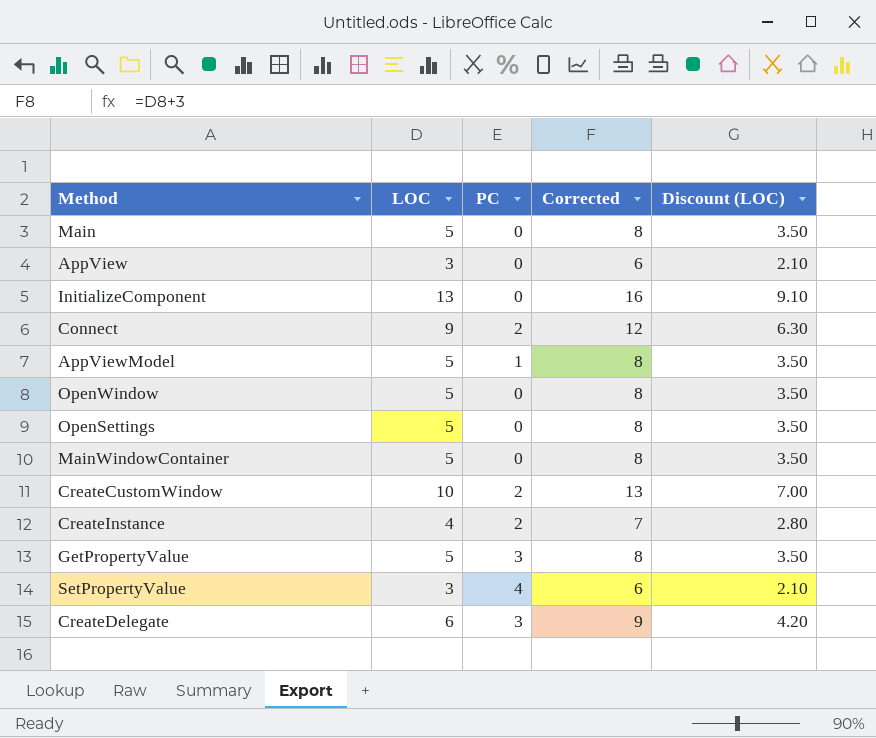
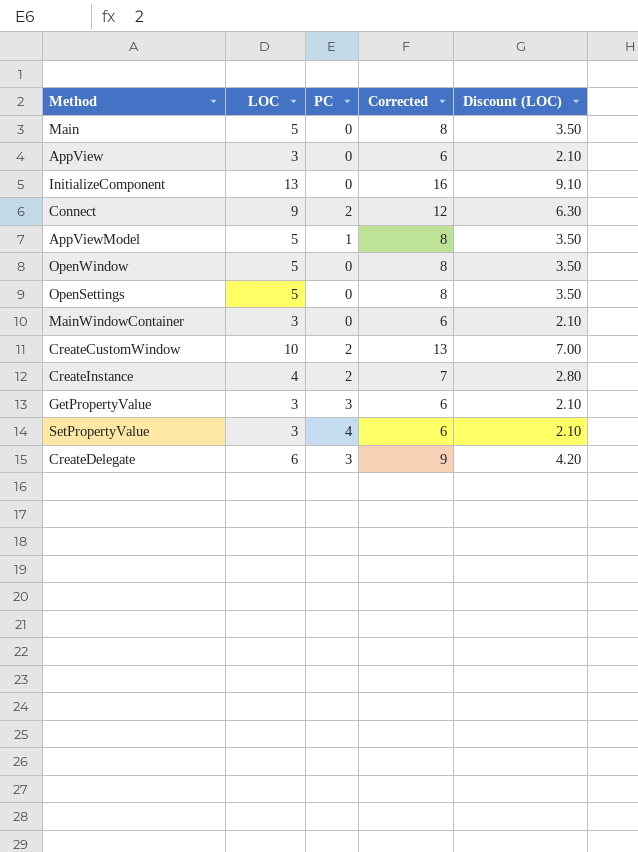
MainWindowContainer | LOC: 5 -> 3
MainWindowContainer | Corrected: 8 -> 6
MainWindowContainer | Discount (LOC): 3.50 -> 2.10
GetPropertyValue | LOC: 5 -> 3
GetPropertyValue | Corrected: 8 -> 6
GetPropertyValue | Discount (LOC): 3.50 -> 2.10

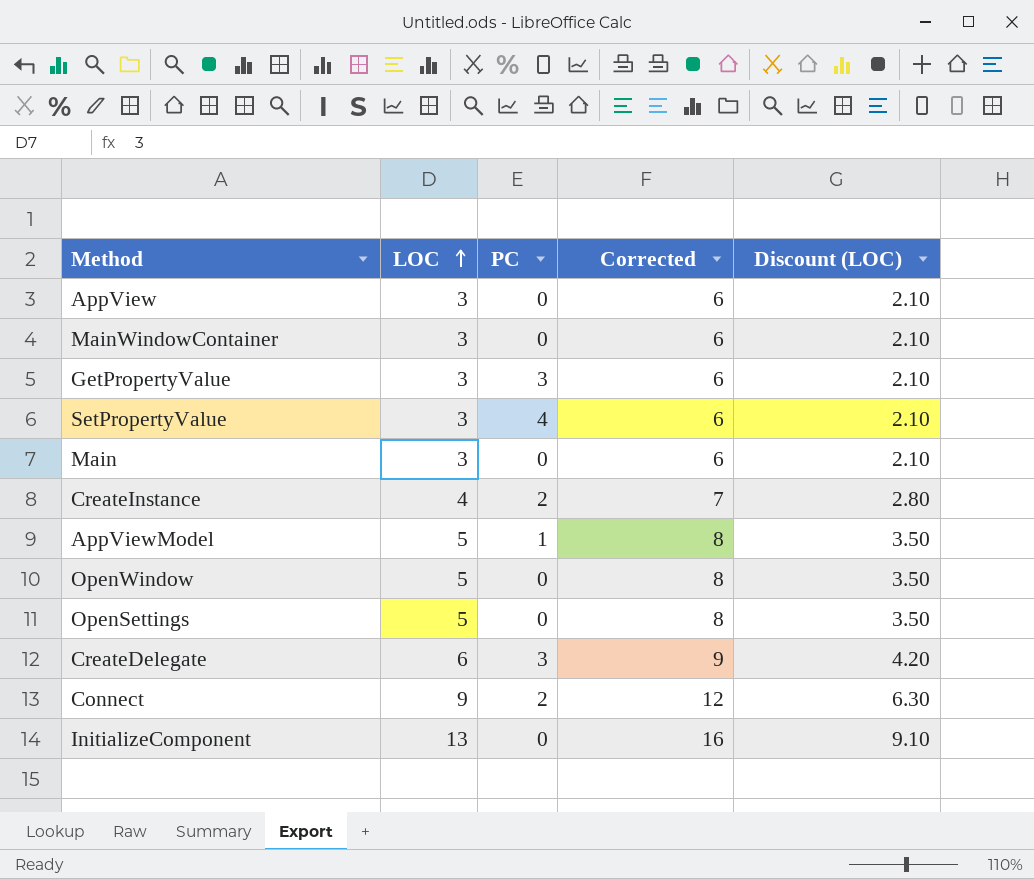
row order: none -> LOC ascending
row CreateCustomWindow: 10 | 2 | 13 | 7.00 -> none
Main | LOC: 5 -> 3
Main | Corrected: 8 -> 6
Main | Discount (LOC): 3.50 -> 2.10

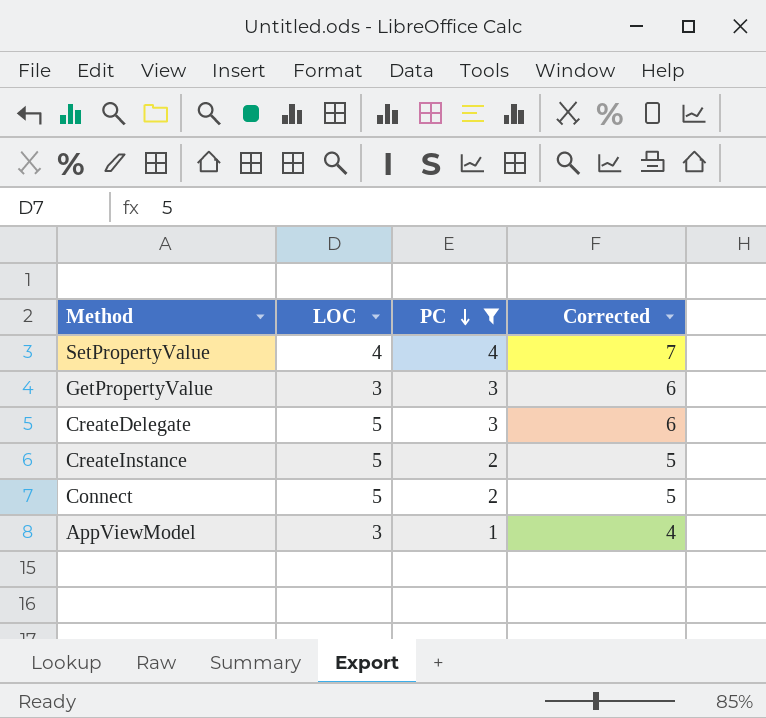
filter: none -> PC != 0
row order: LOC ascending -> PC descending
column Discount (LOC) | formula: [LOC] * 0.7 -> none
column Corrected | formula: [LOC] + 3 -> [PC] + 3
SetPropertyValue | LOC: 3 -> 4
CreateDelegate | LOC: 6 -> 5
CreateInstance | LOC: 4 -> 5
Connect | LOC: 9 -> 5
AppViewModel | LOC: 5 -> 3

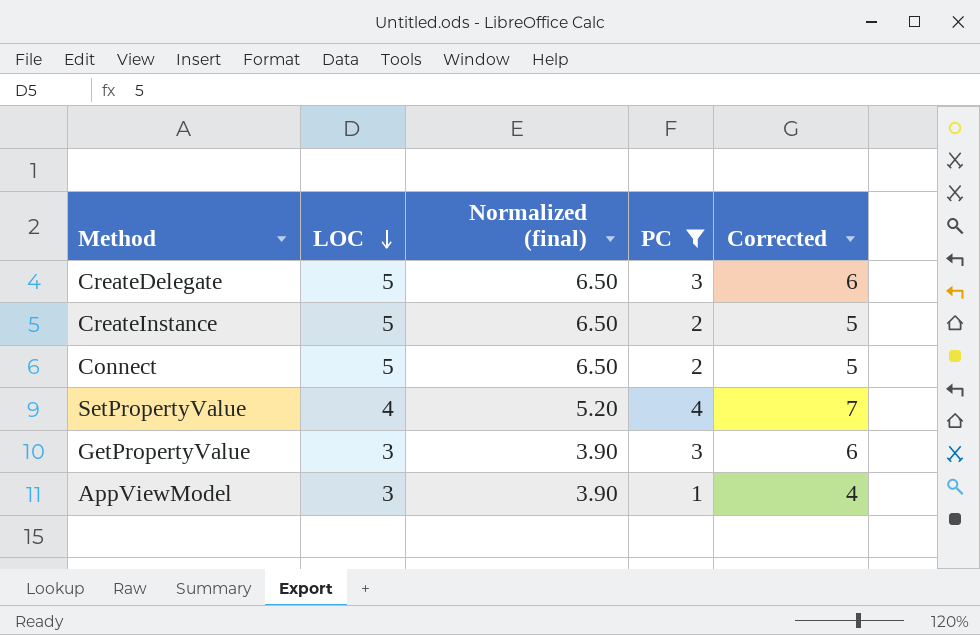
row order: PC descending -> LOC descending
column Normalized (final) | formula: none -> [LOC] * 1.3

